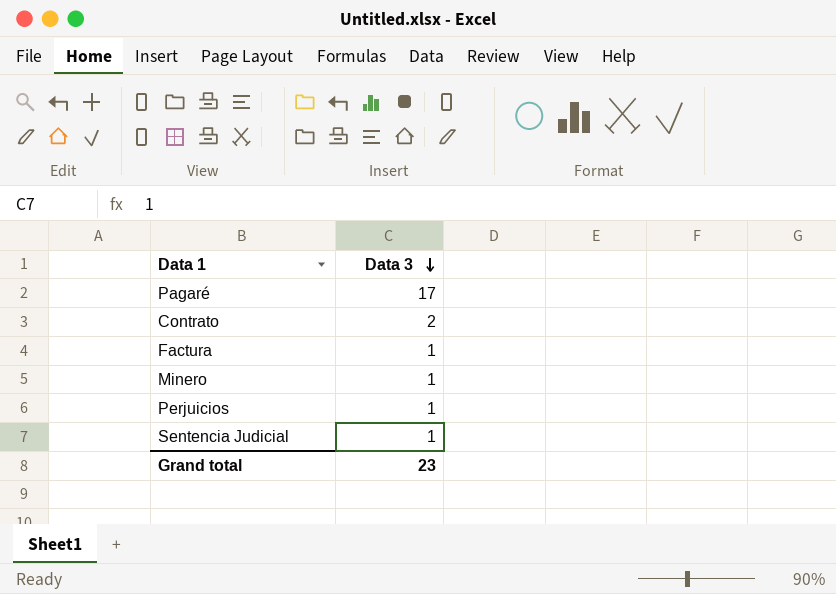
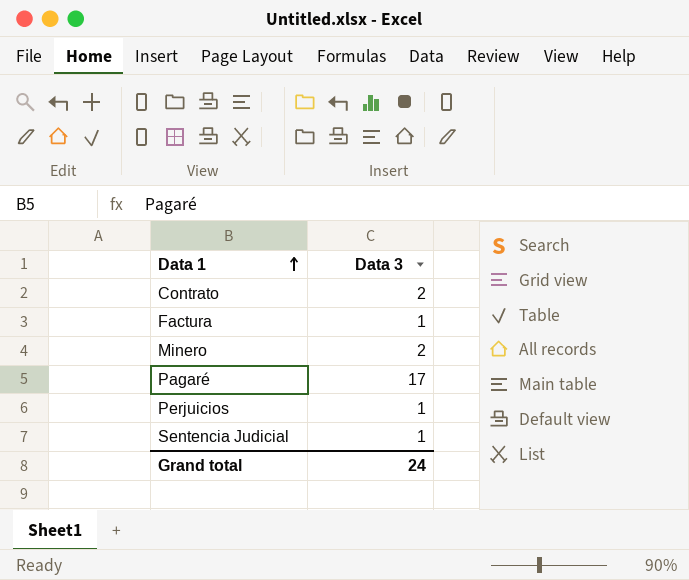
row order: Data 3 descending -> Data 1 ascending
Minero | Data 3: 1 -> 2
Grand total | Data 3: 23 -> 24

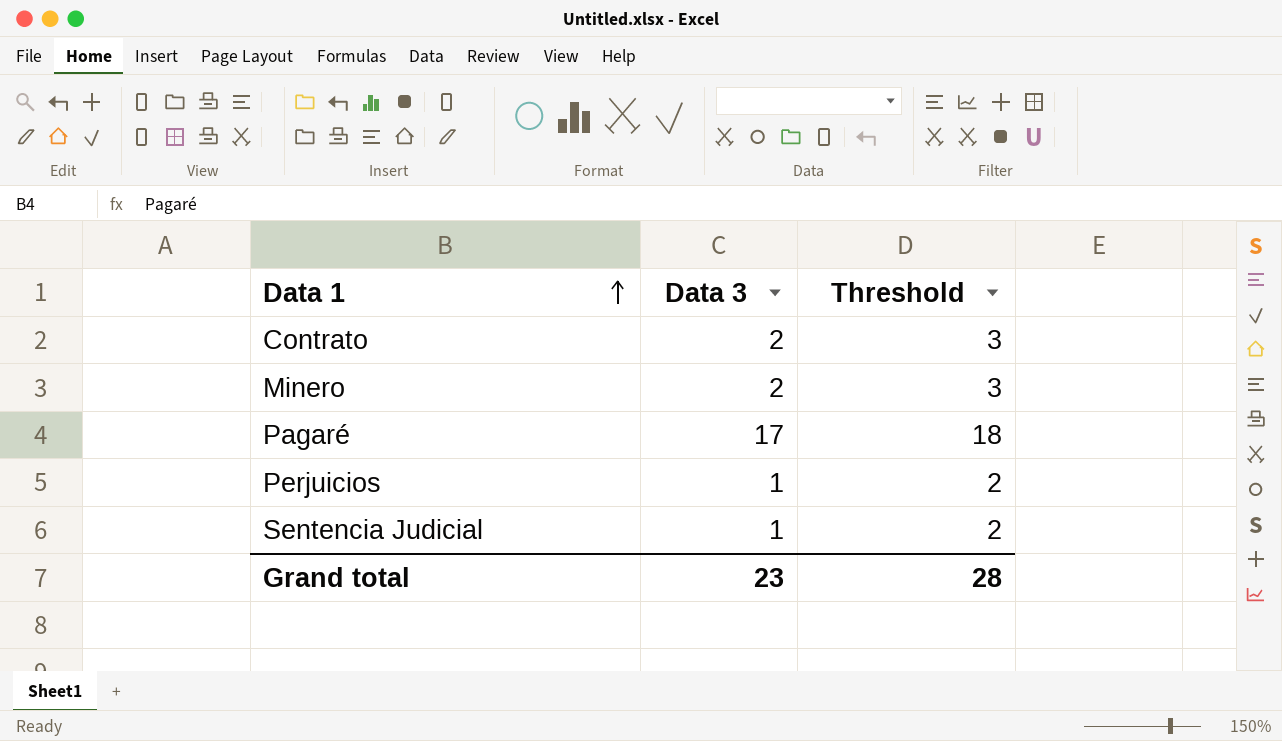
column Threshold | formula: none -> [Data 3] + 1
row Factura: 1 -> none
Grand total | Data 3: 24 -> 23

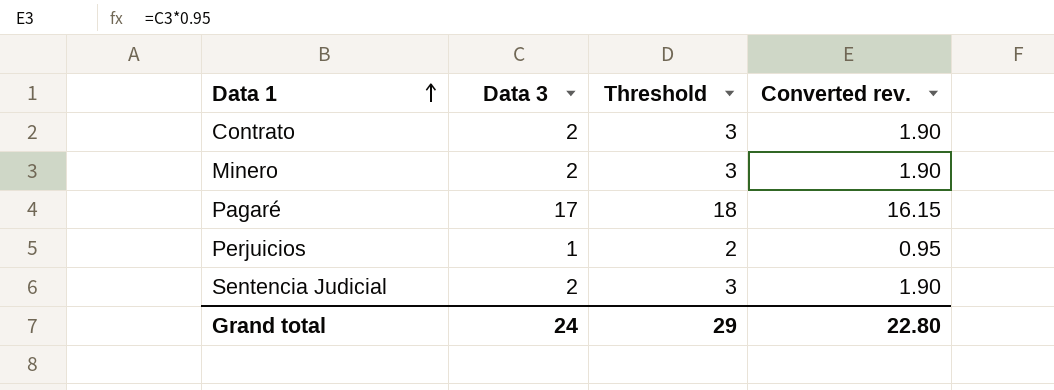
column Converted rev. | formula: none -> [Data 3] * 0.95
Sentencia Judicial | Data 3: 1 -> 2
Sentencia Judicial | Threshold: 2 -> 3
Grand total | Data 3: 23 -> 24
Grand total | Threshold: 28 -> 29

